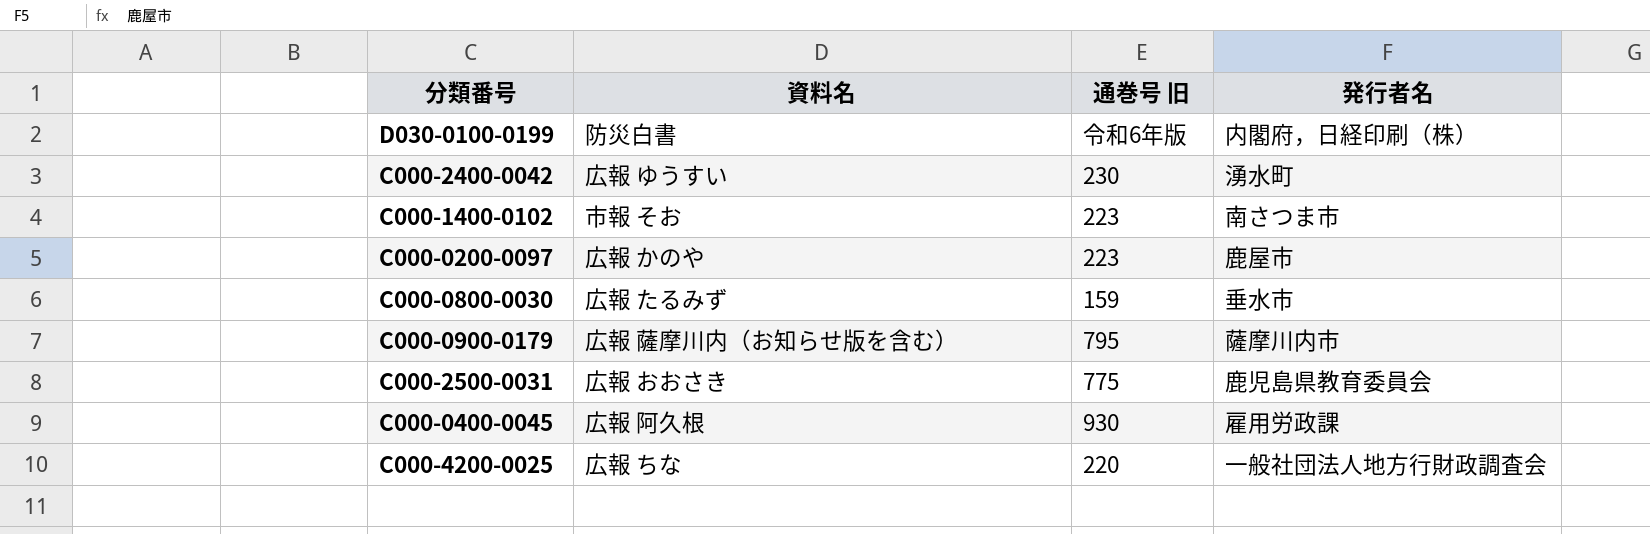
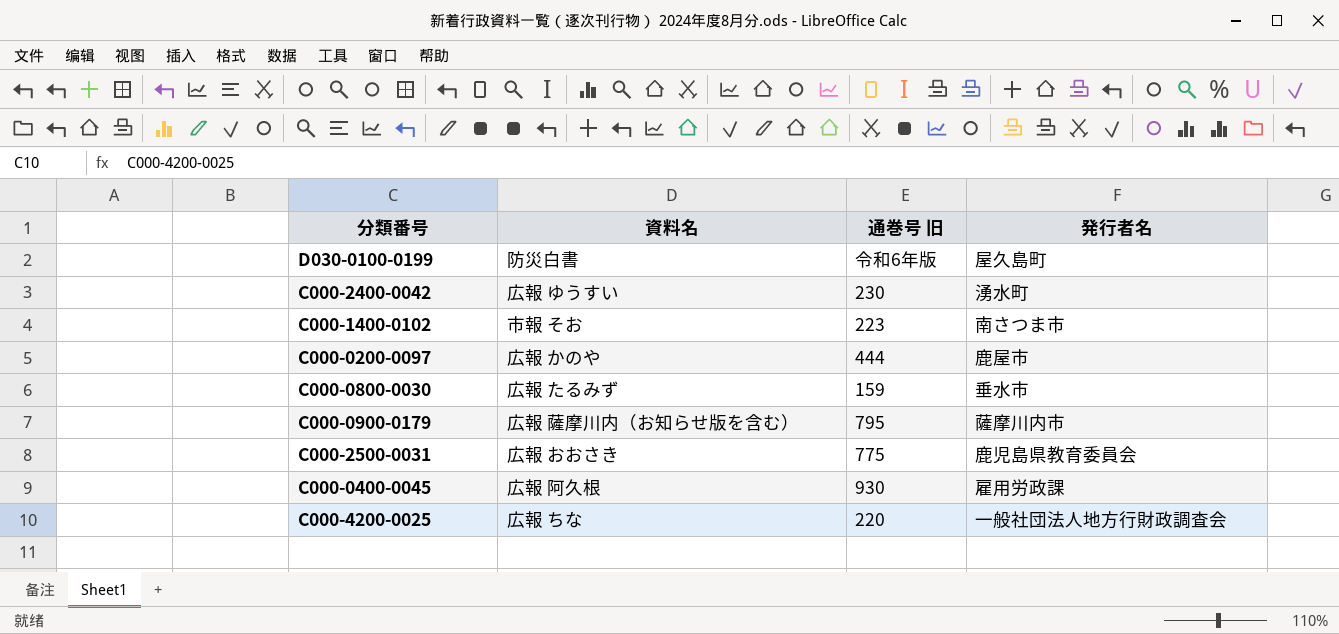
D030-0100-0199 | 発行者名: 内閣府，日経印刷（株） -> 屋久島町
C000-0200-0097 | 通巻号 旧: 223 -> 444

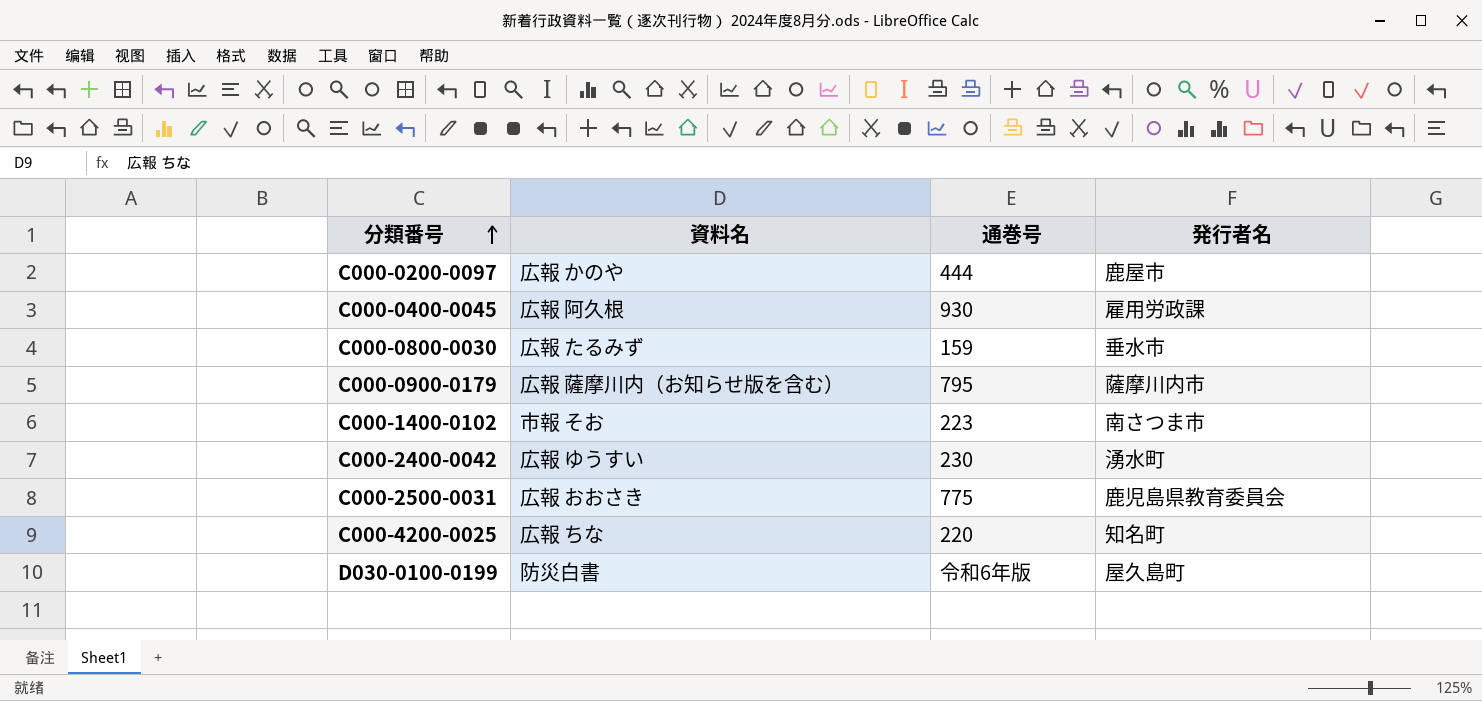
row order: none -> 分類番号 ascending
column name: 通巻号 旧 -> 通巻号
C000-4200-0025 | 発行者名: 一般社団法人地方行財政調査会 -> 知名町

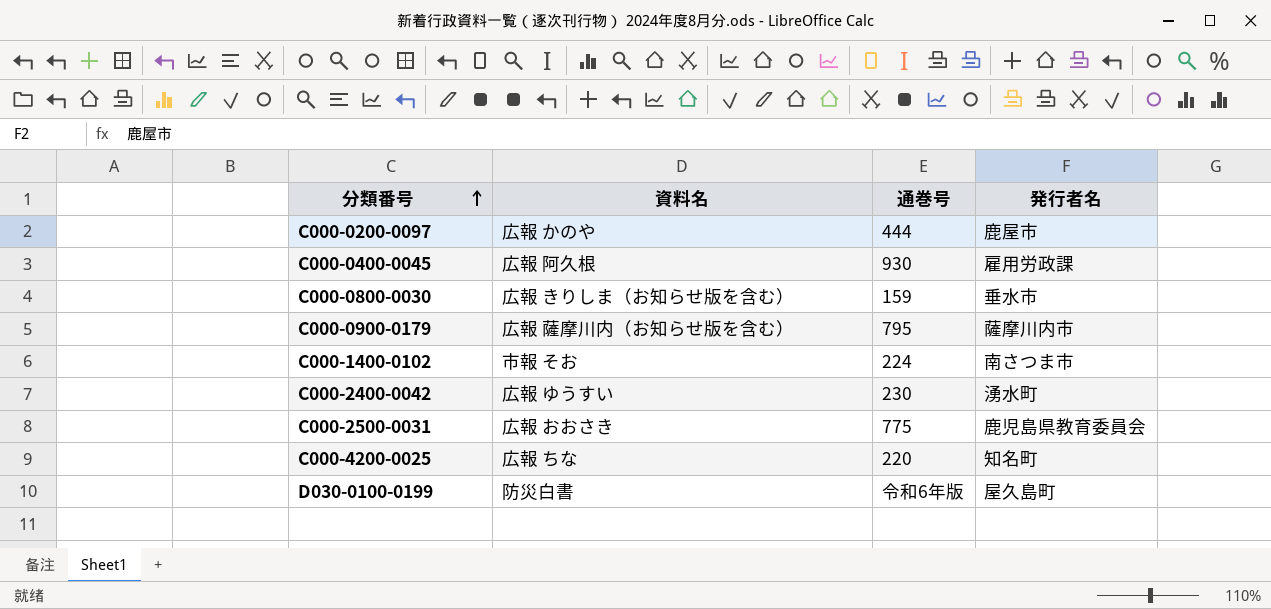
C000-0800-0030 | 資料名: 広報 たるみず -> 広報 きりしま（お知らせ版を含む）
C000-1400-0102 | 通巻号: 223 -> 224

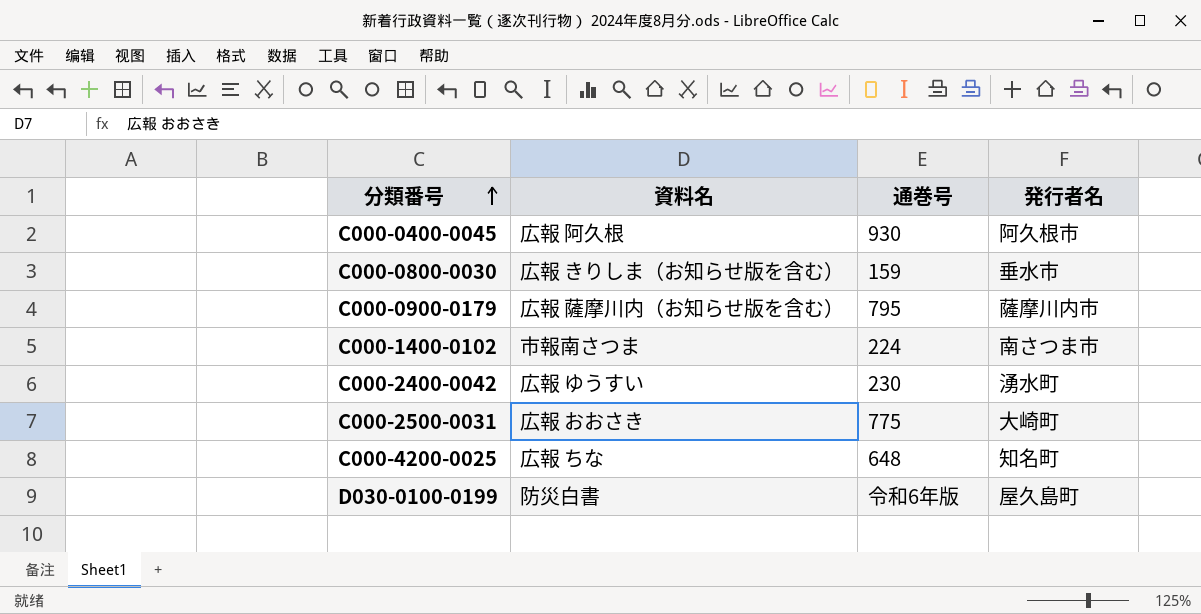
row C000-0200-0097: 広報 かのや | 444 | 鹿屋市 -> none
C000-0400-0045 | 発行者名: 雇用労政課 -> 阿久根市
C000-1400-0102 | 資料名: 市報 そお -> 市報南さつま
C000-2500-0031 | 発行者名: 鹿児島県教育委員会 -> 大崎町
C000-4200-0025 | 通巻号: 220 -> 648

